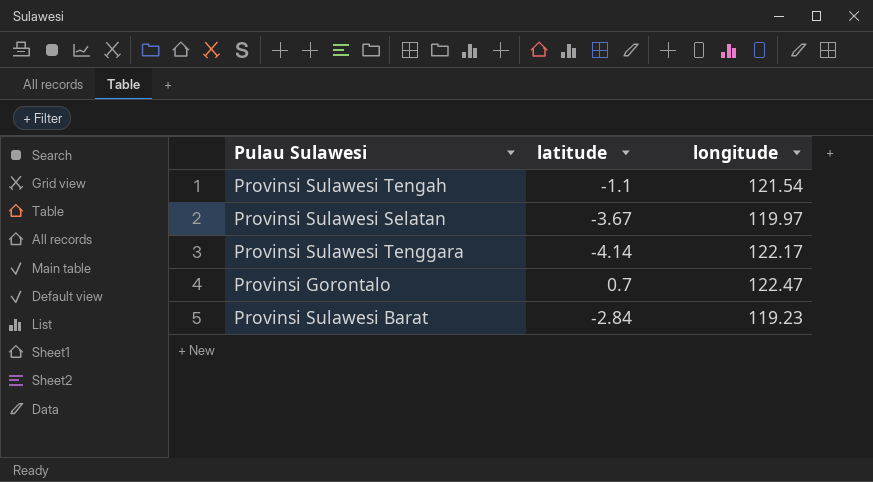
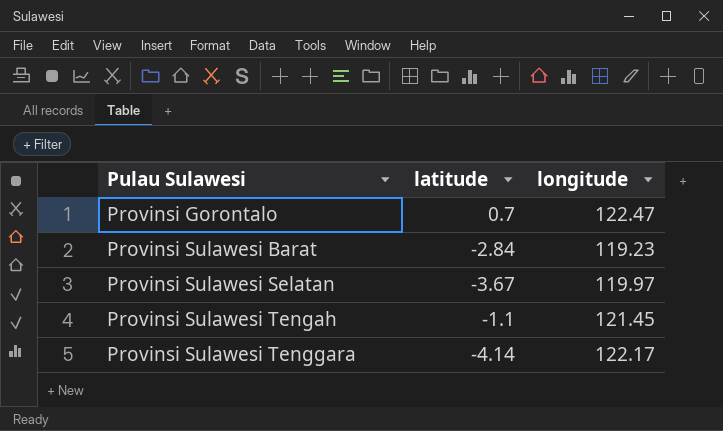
row order: none -> Pulau Sulawesi ascending
Provinsi Sulawesi Tengah | longitude: 121.54 -> 121.45

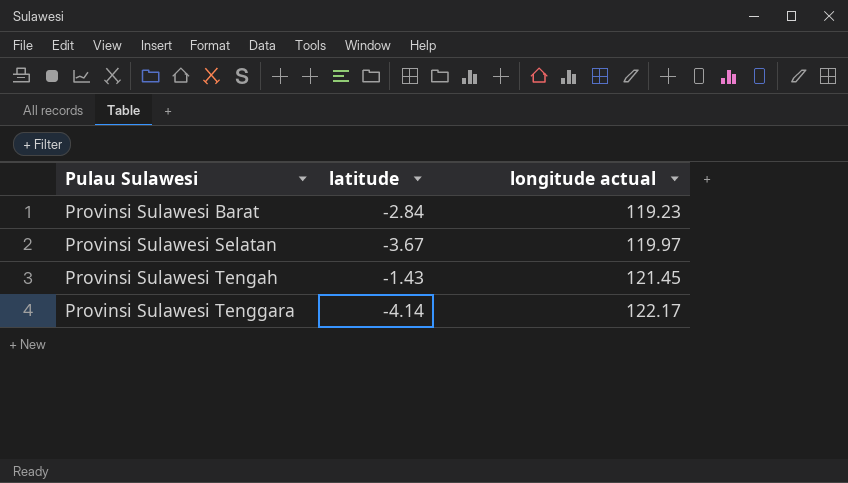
column name: longitude -> longitude actual
row Provinsi Gorontalo: 0.7 | 122.47 -> none
Provinsi Sulawesi Tengah | latitude: -1.1 -> -1.43

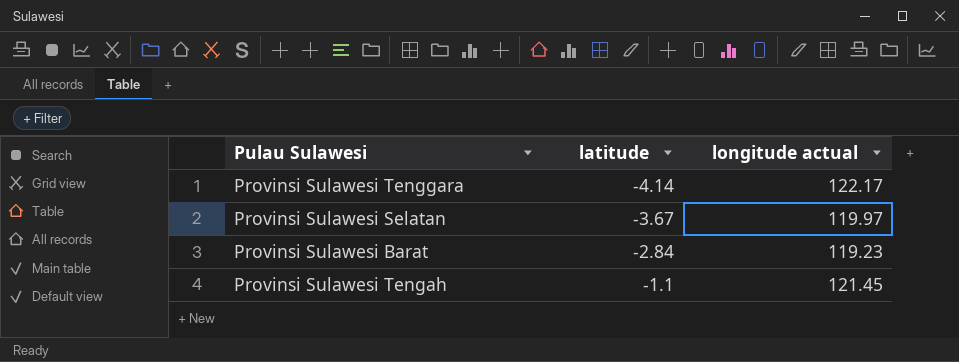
row order: Pulau Sulawesi ascending -> latitude ascending
Provinsi Sulawesi Tengah | latitude: -1.43 -> -1.1

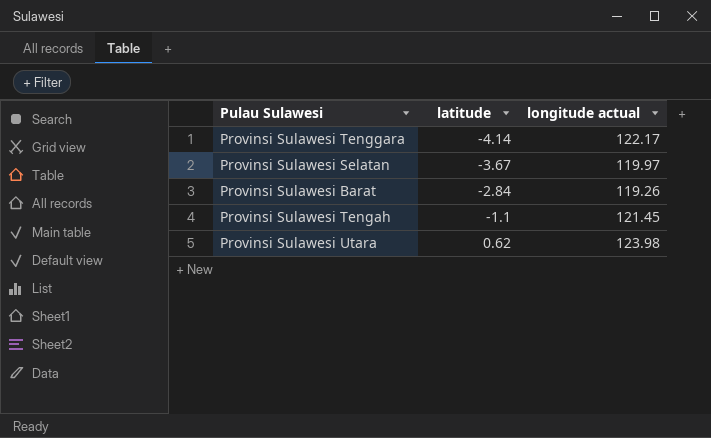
Provinsi Sulawesi Barat | longitude actual: 119.23 -> 119.26
row Provinsi Sulawesi Utara: none -> 0.62 | 123.98

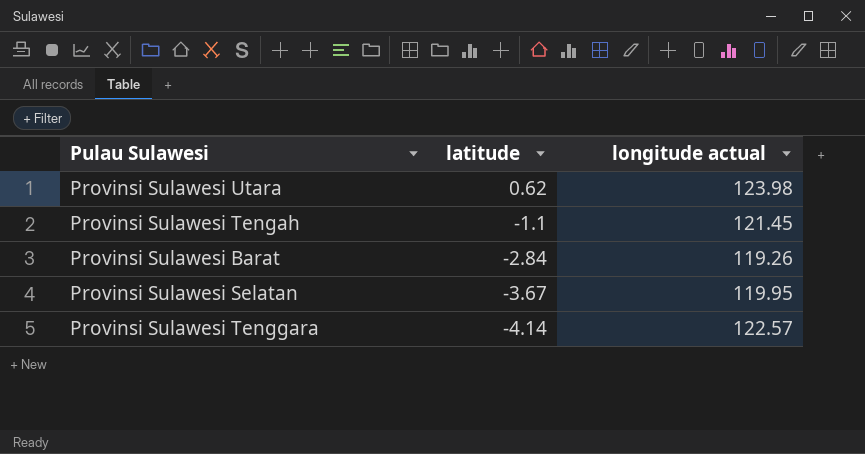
row order: latitude ascending -> latitude descending
Provinsi Sulawesi Selatan | longitude actual: 119.97 -> 119.95
Provinsi Sulawesi Tenggara | longitude actual: 122.17 -> 122.57

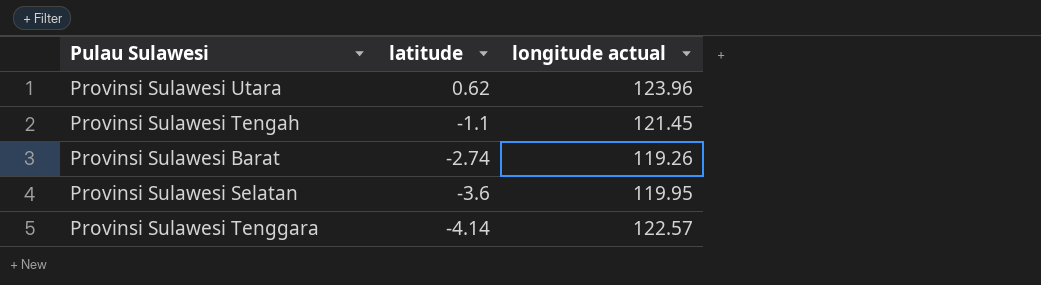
Provinsi Sulawesi Utara | longitude actual: 123.98 -> 123.96
Provinsi Sulawesi Barat | latitude: -2.84 -> -2.74
Provinsi Sulawesi Selatan | latitude: -3.67 -> -3.6

